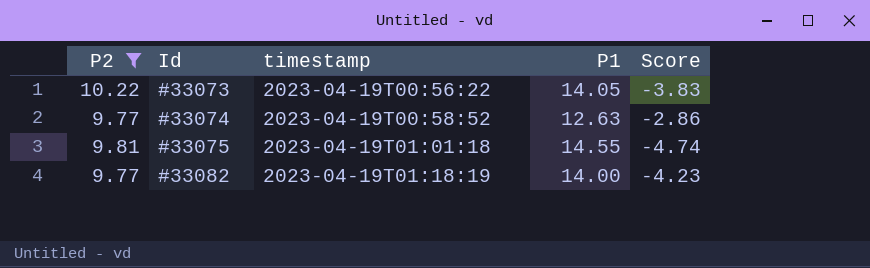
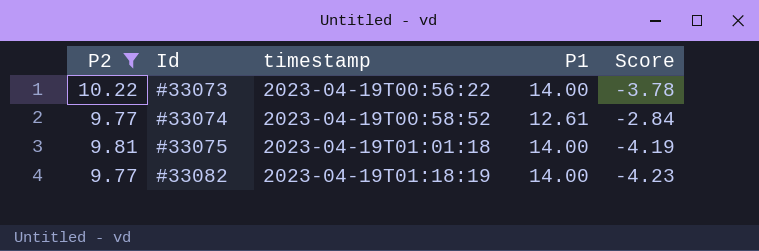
#33073 | P1: 14.05 -> 14.00
#33073 | Score: -3.83 -> -3.78
#33074 | P1: 12.63 -> 12.61
#33074 | Score: -2.86 -> -2.84
#33075 | P1: 14.55 -> 14.00
#33075 | Score: -4.74 -> -4.19

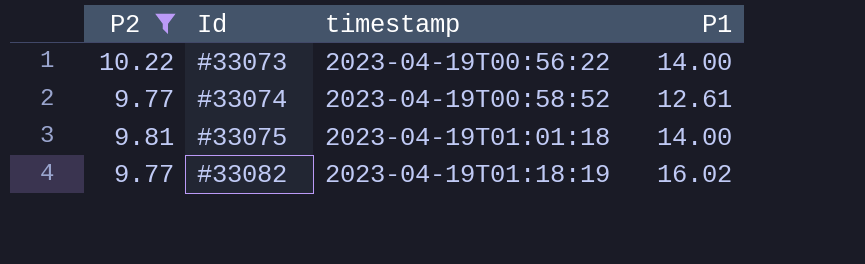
column Score | formula: [P2] - [P1] -> none
#33082 | P1: 14.00 -> 16.02

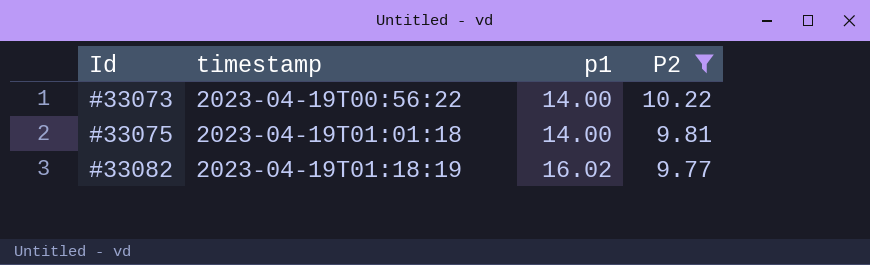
column name: P1 -> p1
column P2 | position: 1 -> 4
row #33074: 9.77 | 2023-04-19T00:58:52 | 12.61 -> none

